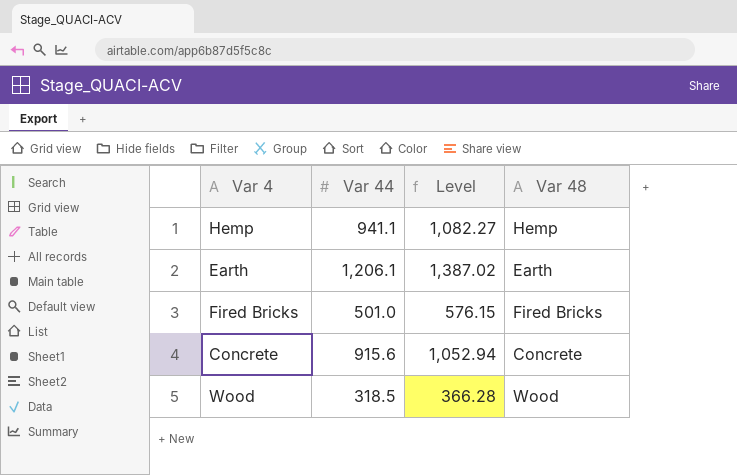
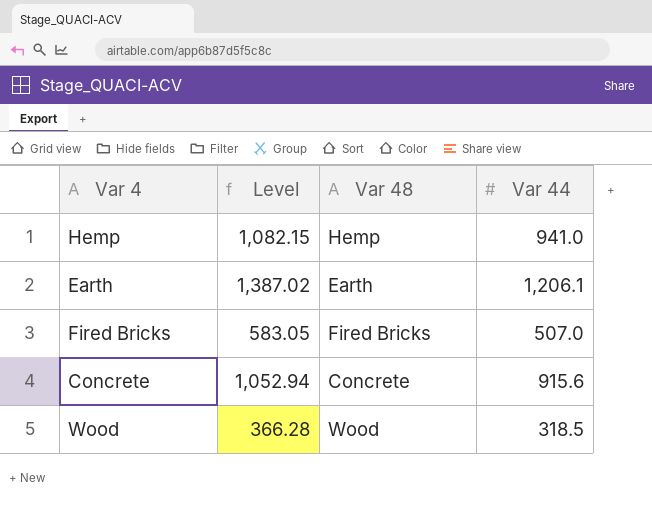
column Var 44 | position: 2 -> 4
Hemp | Level: 1,082.27 -> 1,082.15
Hemp | Var 44: 941.1 -> 941.0
Fired Bricks | Level: 576.15 -> 583.05
Fired Bricks | Var 44: 501.0 -> 507.0

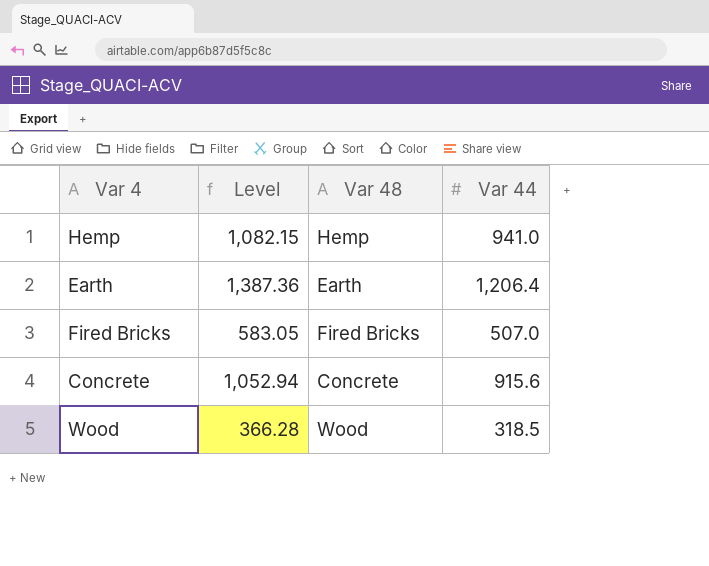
Earth | Level: 1,387.02 -> 1,387.36
Earth | Var 44: 1,206.1 -> 1,206.4

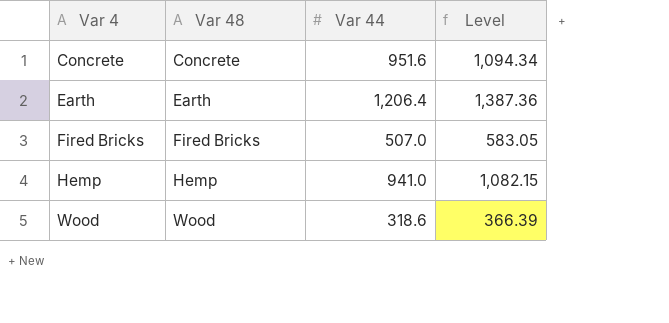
row order: none -> Var 4 ascending
column Level | position: 2 -> 4
Concrete | Var 44: 915.6 -> 951.6
Concrete | Level: 1,052.94 -> 1,094.34
Wood | Var 44: 318.5 -> 318.6
Wood | Level: 366.28 -> 366.39

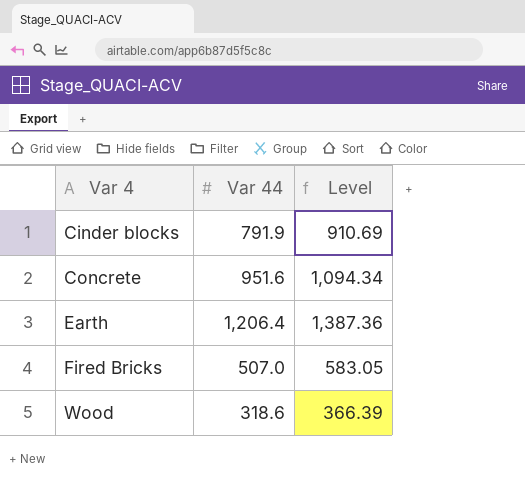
column Var 48 | position: 2 -> none
row Hemp: Hemp | 941.0 | 1,082.15 -> none
row Cinder blocks: none -> 791.9 | 910.69

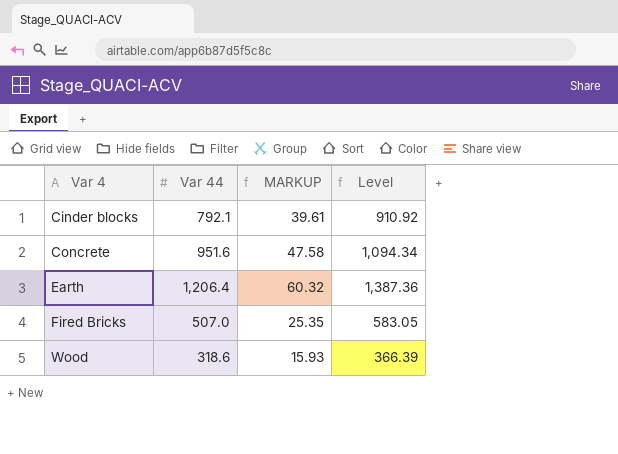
column MARKUP | formula: none -> [Var 44] * 0.05
Cinder blocks | Var 44: 791.9 -> 792.1
Cinder blocks | Level: 910.69 -> 910.92

